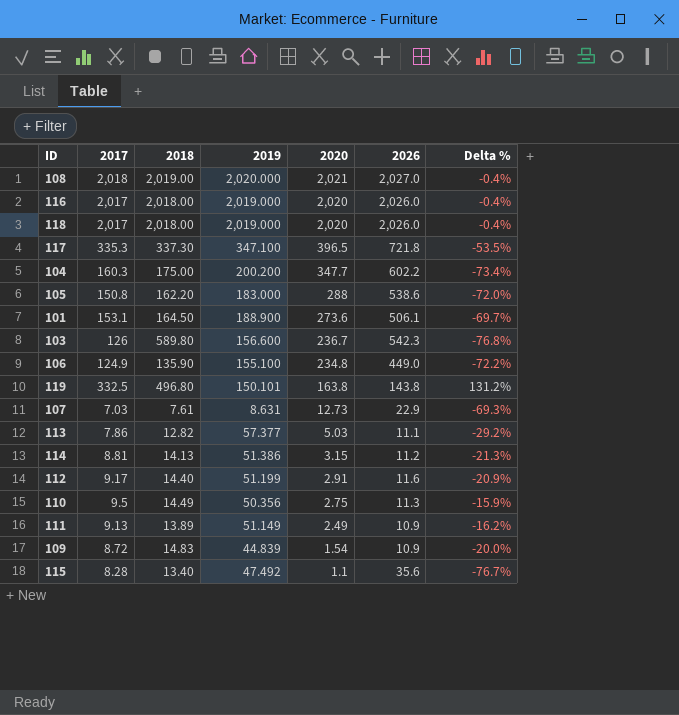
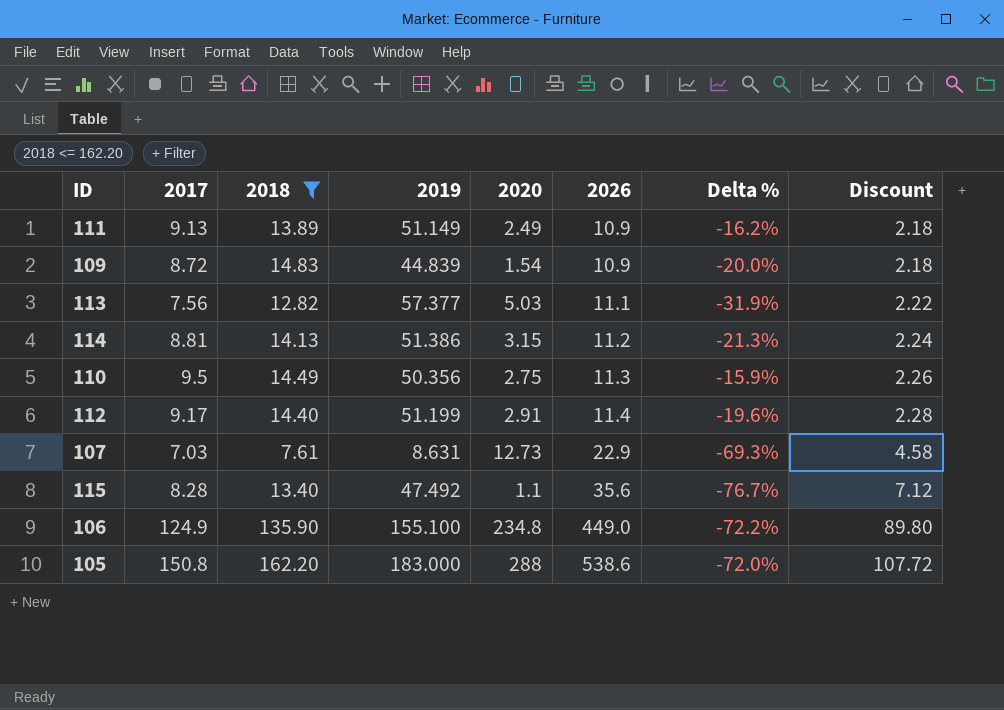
filter: none -> 2018 <= 162.20
row order: 2020 descending -> 2026 ascending
column Discount | formula: none -> [2026] * 0.2
113 | 2017: 7.86 -> 7.56
113 | Delta %: -29.2% -> -31.9%
112 | 2026: 11.6 -> 11.4
112 | Delta %: -20.9% -> -19.6%

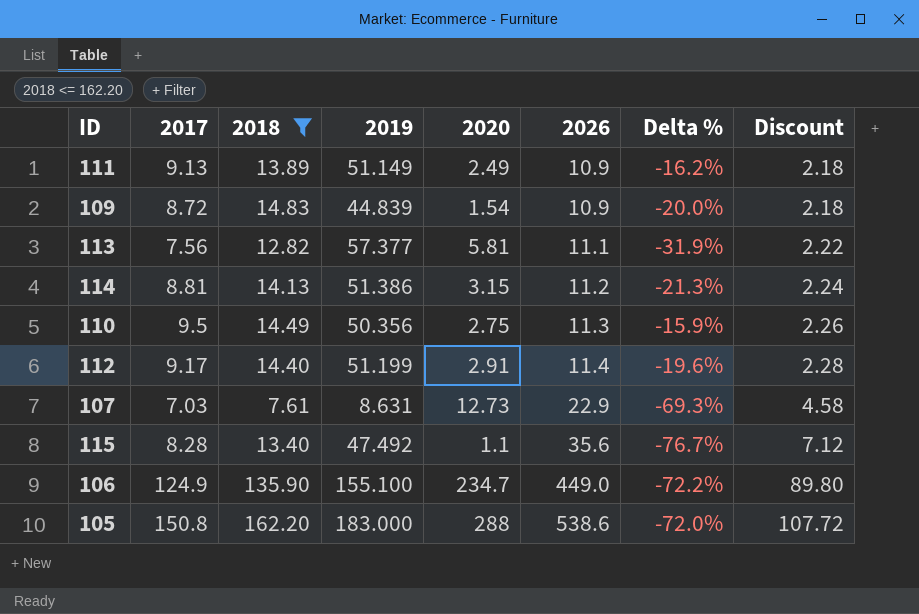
113 | 2020: 5.03 -> 5.81
106 | 2020: 234.8 -> 234.7

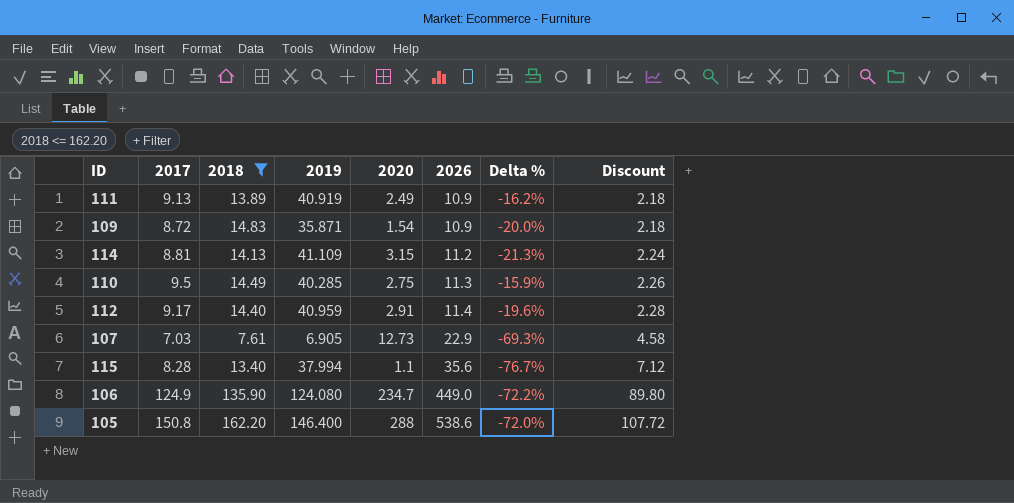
row 113: 7.56 | 12.82 | 57.377 | 5.81 | 11.1 | -31.9% | 2.22 -> none
111 | 2019: 51.149 -> 40.919
109 | 2019: 44.839 -> 35.871
114 | 2019: 51.386 -> 41.109
110 | 2019: 50.356 -> 40.285
112 | 2019: 51.199 -> 40.959
107 | 2019: 8.631 -> 6.905
115 | 2019: 47.492 -> 37.994
106 | 2019: 155.100 -> 124.080
105 | 2019: 183.000 -> 146.400

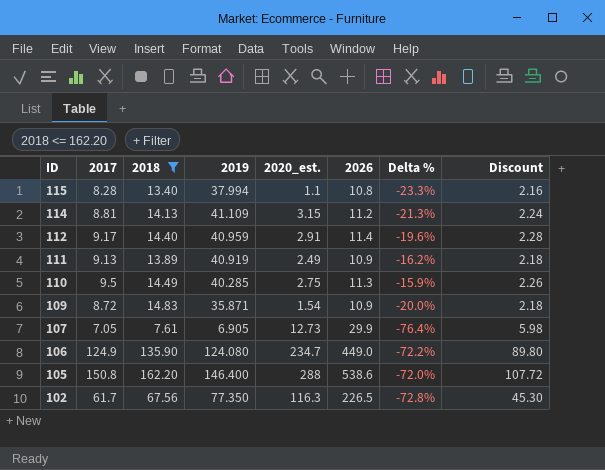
row order: 2026 ascending -> ID descending
column name: 2020 -> 2020_est.
115 | 2026: 35.6 -> 10.8
115 | Delta %: -76.7% -> -23.3%
115 | Discount: 7.12 -> 2.16
107 | 2017: 7.03 -> 7.05
107 | 2026: 22.9 -> 29.9
107 | Delta %: -69.3% -> -76.4%
107 | Discount: 4.58 -> 5.98
row 102: none -> 61.7 | 67.56 | 77.350 | 116.3 | 226.5 | -72.8% | 45.30

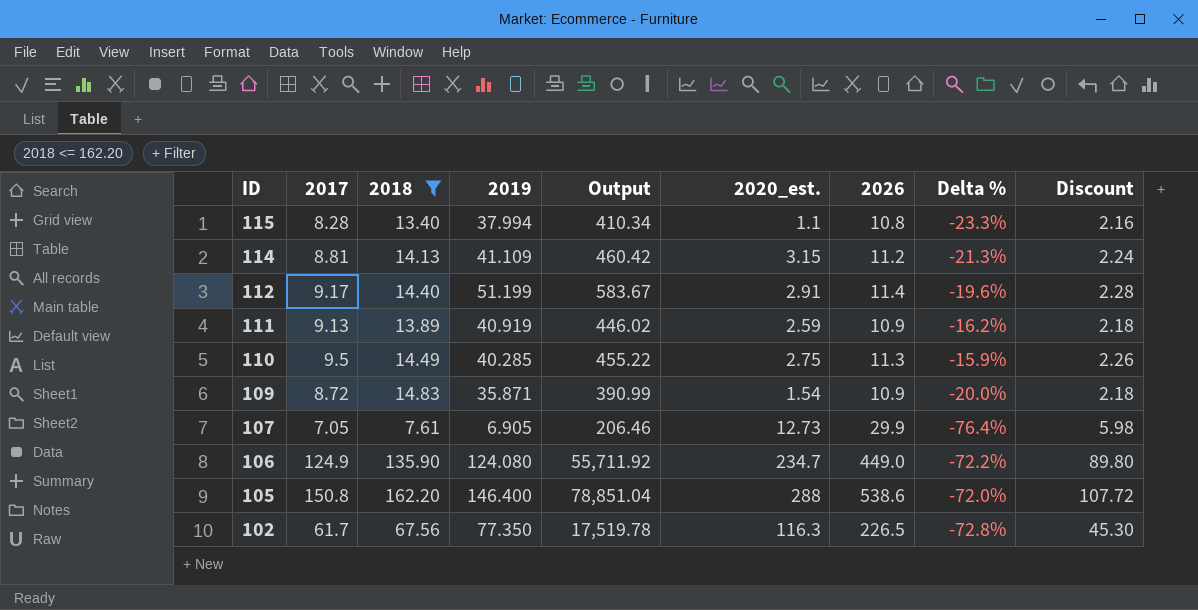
column Output | formula: none -> [2019] * [2026]
112 | 2019: 40.959 -> 51.199
111 | 2020_est.: 2.49 -> 2.59

